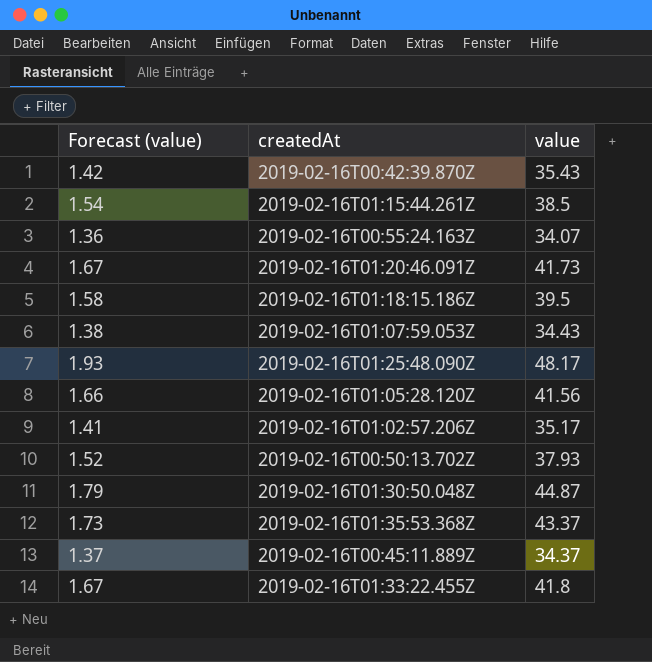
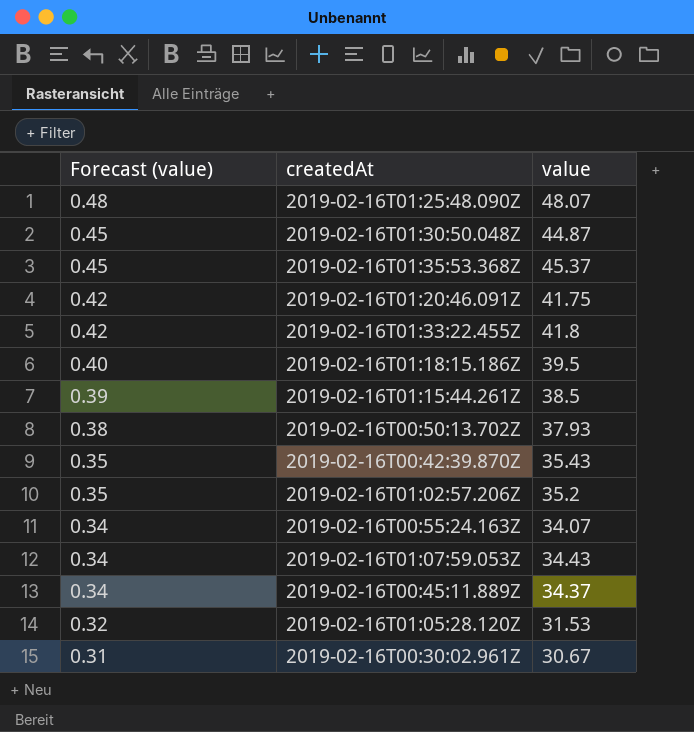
row order: none -> Forecast (value) descending
column Forecast (value) | formula: [value] * 0.04 -> [value] * 0.01
2019-02-16T01:25:48.090Z | value: 48.17 -> 48.07
2019-02-16T01:35:53.368Z | value: 43.37 -> 45.37
2019-02-16T01:20:46.091Z | value: 41.73 -> 41.75
2019-02-16T01:02:57.206Z | value: 35.17 -> 35.2
2019-02-16T01:05:28.120Z | value: 41.56 -> 31.53
row 2019-02-16T00:30:02.961Z: none -> 0.31 | 30.67

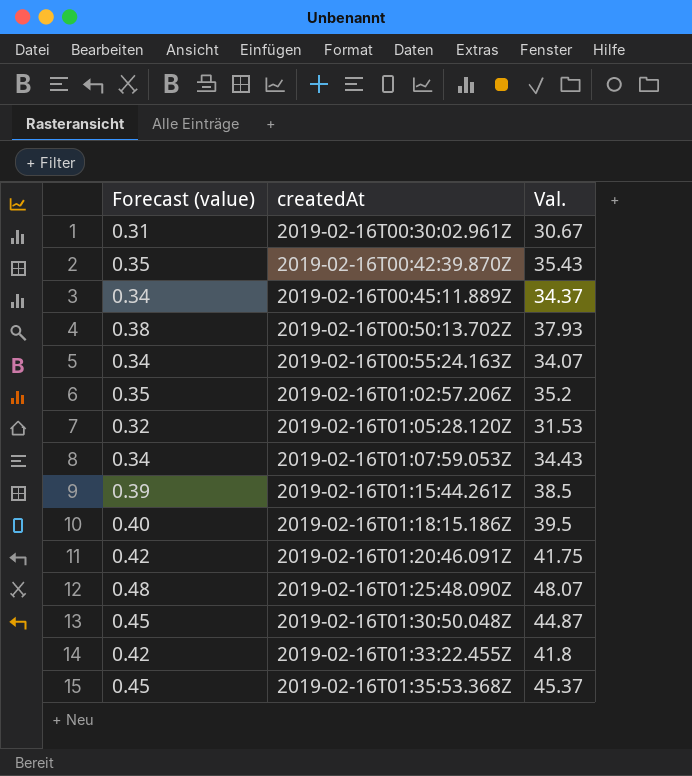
row order: Forecast (value) descending -> createdAt ascending
column name: value -> Val.

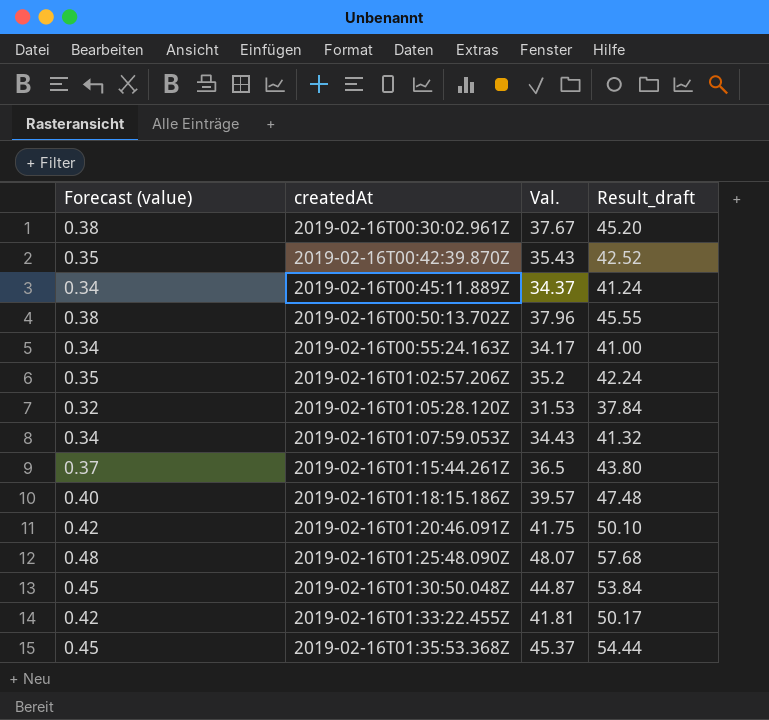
column Result_draft | formula: none -> [Val.] * 1.2
2019-02-16T00:30:02.961Z | Forecast (value): 0.31 -> 0.38
2019-02-16T00:30:02.961Z | Val.: 30.67 -> 37.67
2019-02-16T00:50:13.702Z | Val.: 37.93 -> 37.96
2019-02-16T00:55:24.163Z | Val.: 34.07 -> 34.17
2019-02-16T01:15:44.261Z | Forecast (value): 0.39 -> 0.37
2019-02-16T01:15:44.261Z | Val.: 38.5 -> 36.5
2019-02-16T01:18:15.186Z | Val.: 39.5 -> 39.57
2019-02-16T01:33:22.455Z | Val.: 41.8 -> 41.81

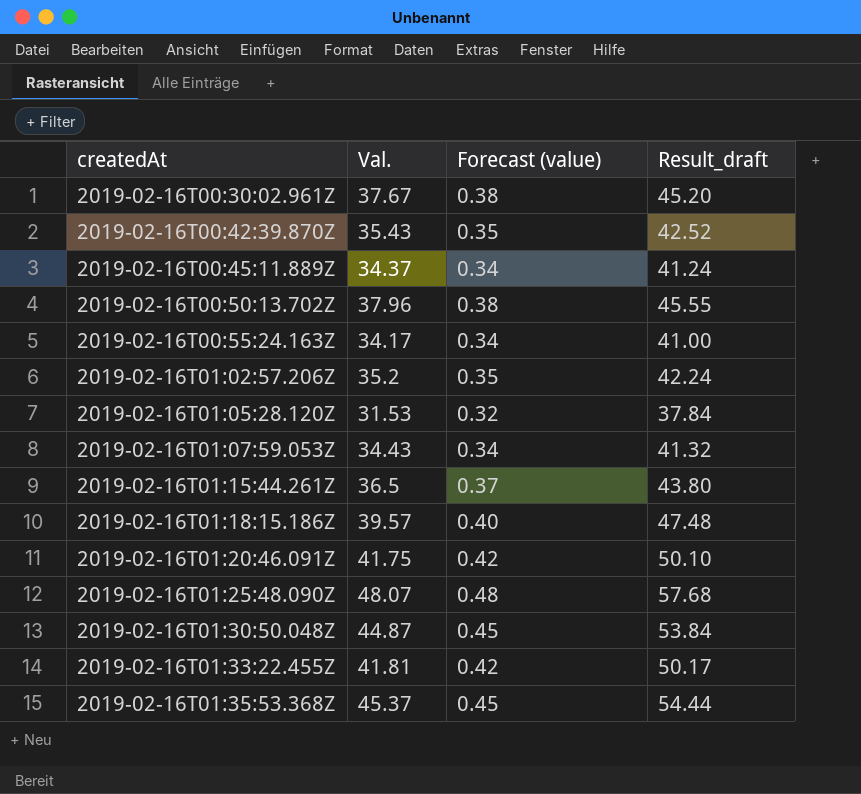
column Forecast (value) | position: 1 -> 3

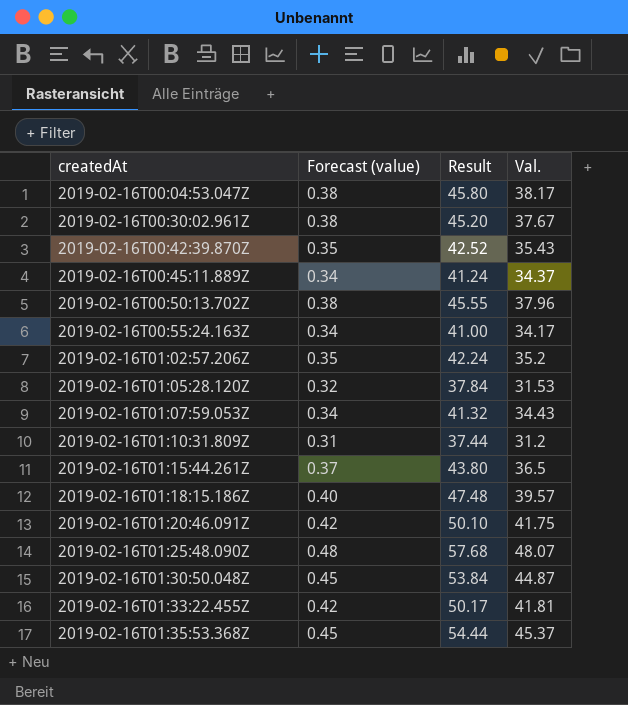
column name: Result_draft -> Result
column Val. | position: 2 -> 4
row 2019-02-16T00:04:53.047Z: none -> 0.38 | 45.80 | 38.17
row 2019-02-16T01:10:31.809Z: none -> 0.31 | 37.44 | 31.2

